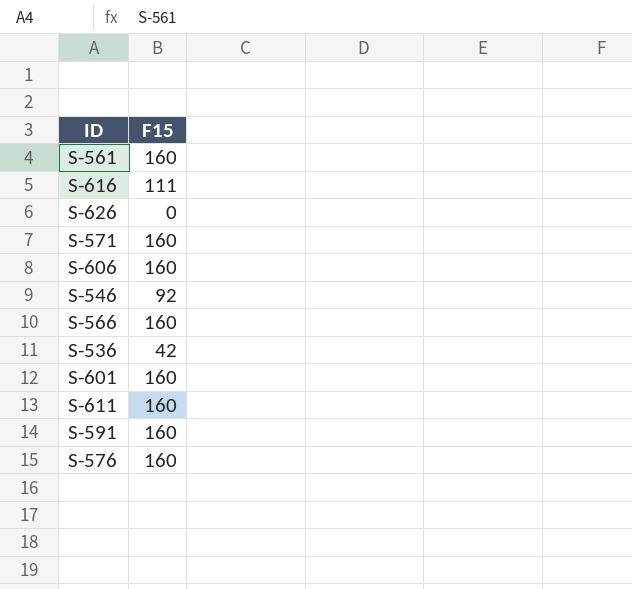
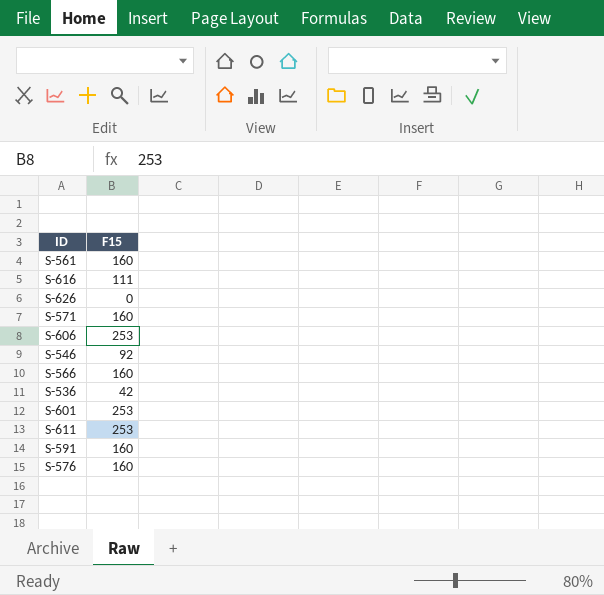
S-606 | F15: 160 -> 253
S-601 | F15: 160 -> 253
S-611 | F15: 160 -> 253

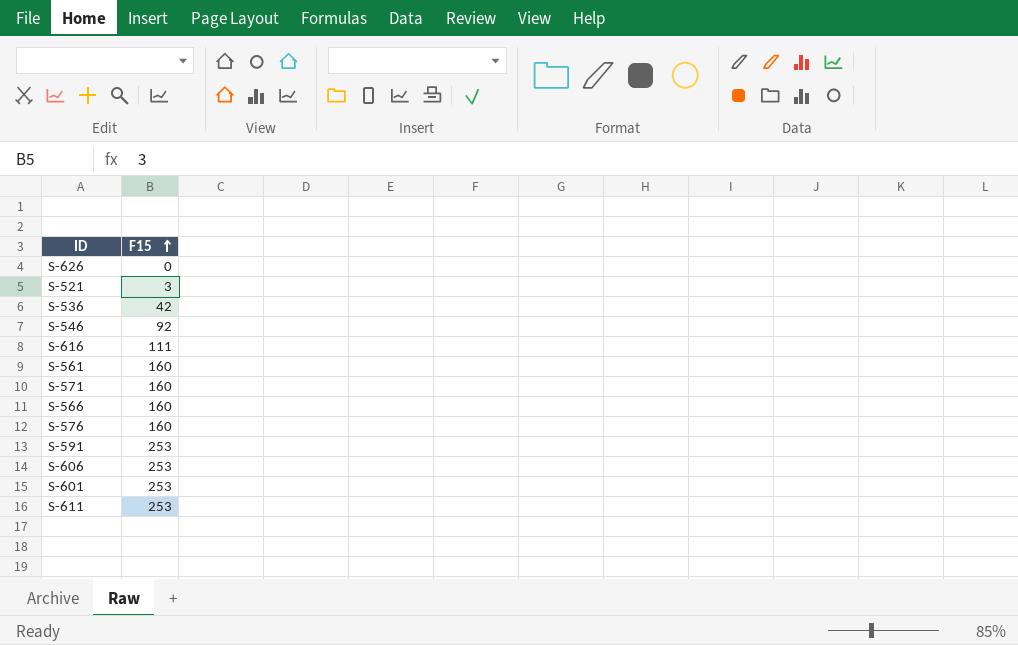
row order: none -> F15 ascending
row S-521: none -> 3
S-591 | F15: 160 -> 253

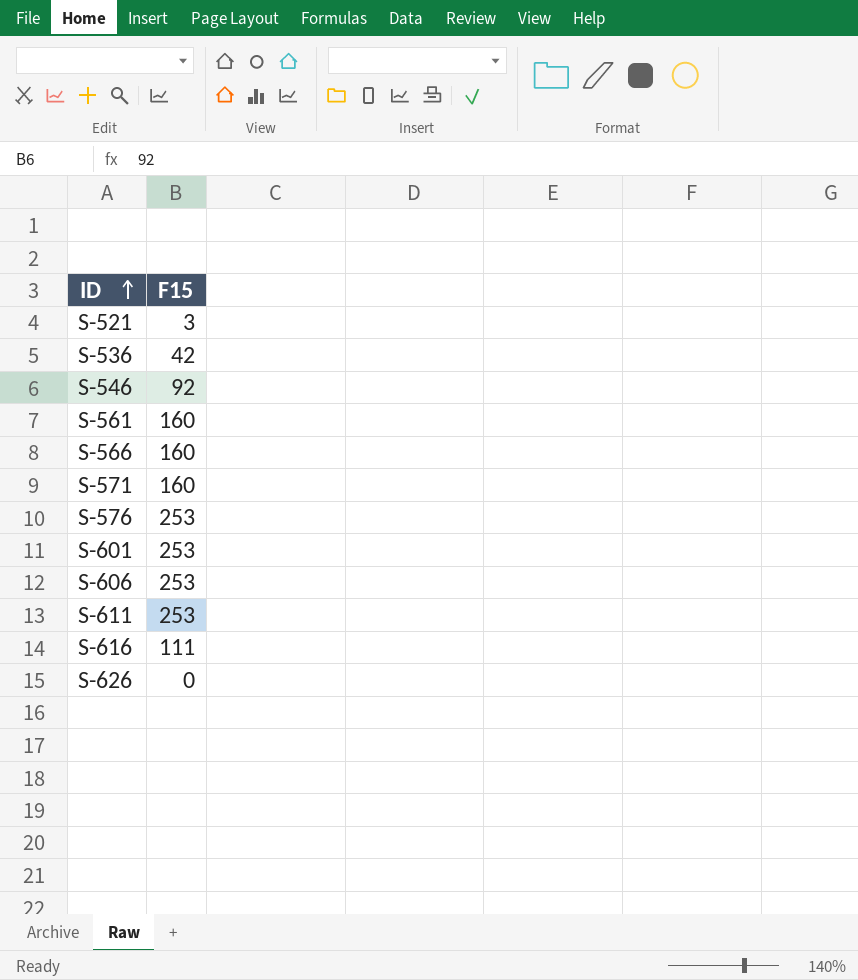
row order: F15 ascending -> ID ascending
row S-591: 253 -> none
S-576 | F15: 160 -> 253

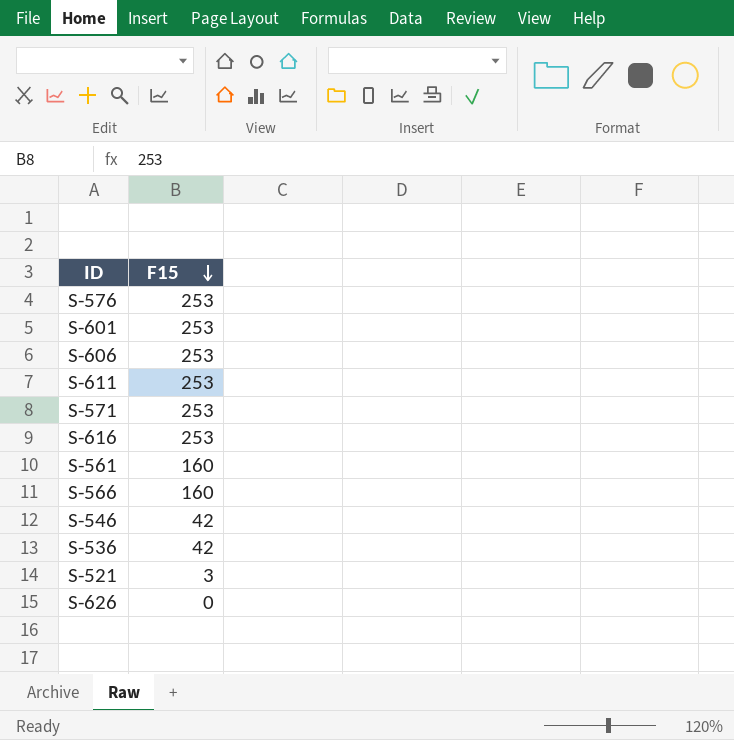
row order: ID ascending -> F15 descending
S-571 | F15: 160 -> 253
S-616 | F15: 111 -> 253
S-546 | F15: 92 -> 42

